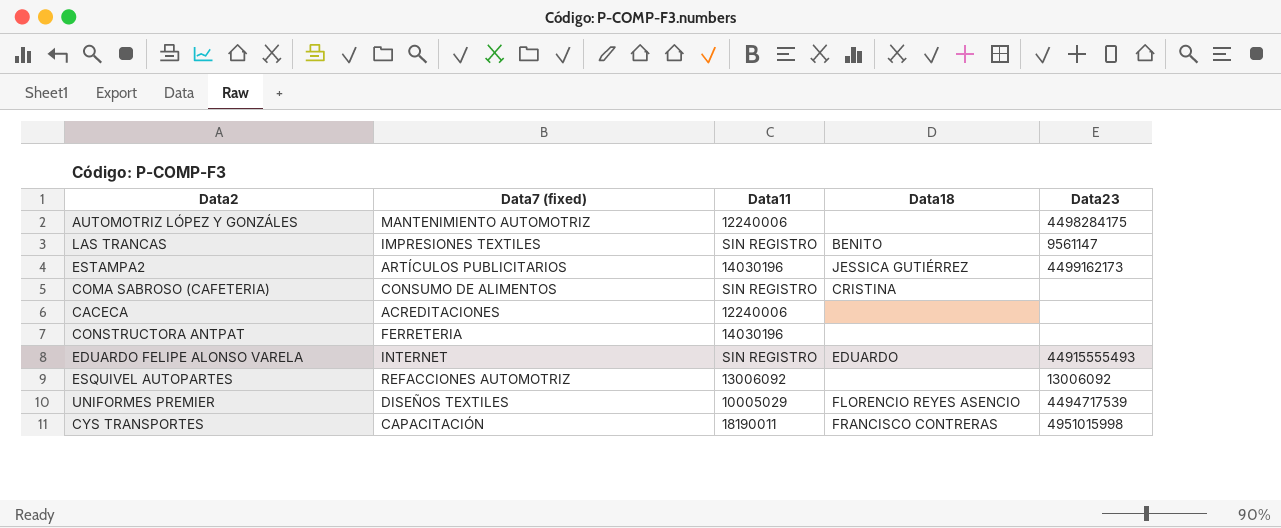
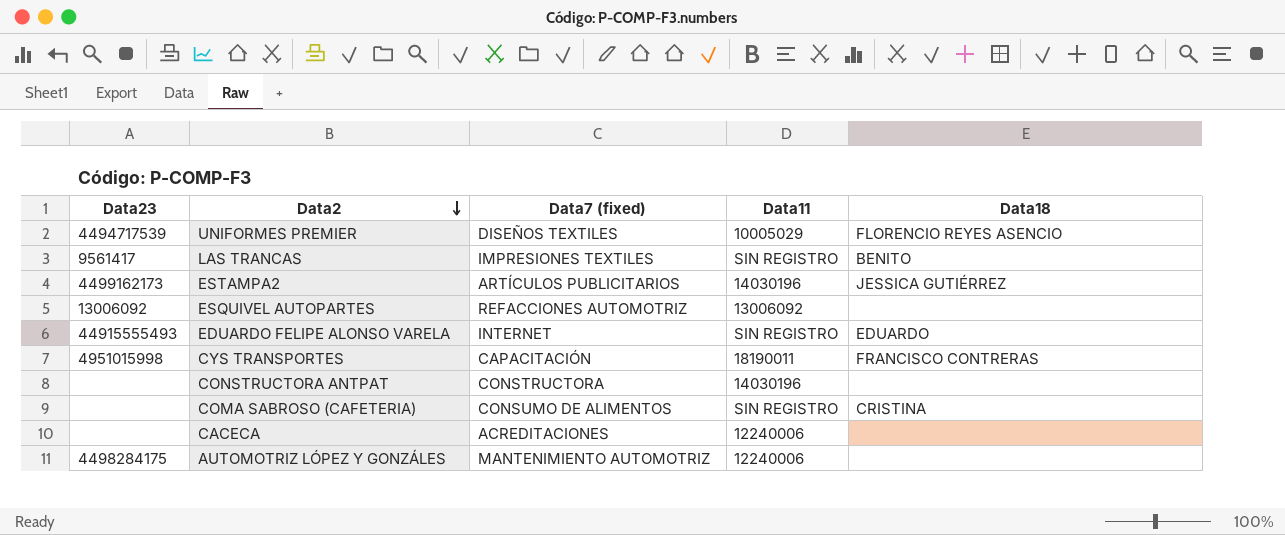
row order: none -> Data2 descending
column Data23 | position: 5 -> 1
LAS TRANCAS | Data23: 9561147 -> 9561417
CONSTRUCTORA ANTPAT | Data7 (fixed): FERRETERIA -> CONSTRUCTORA

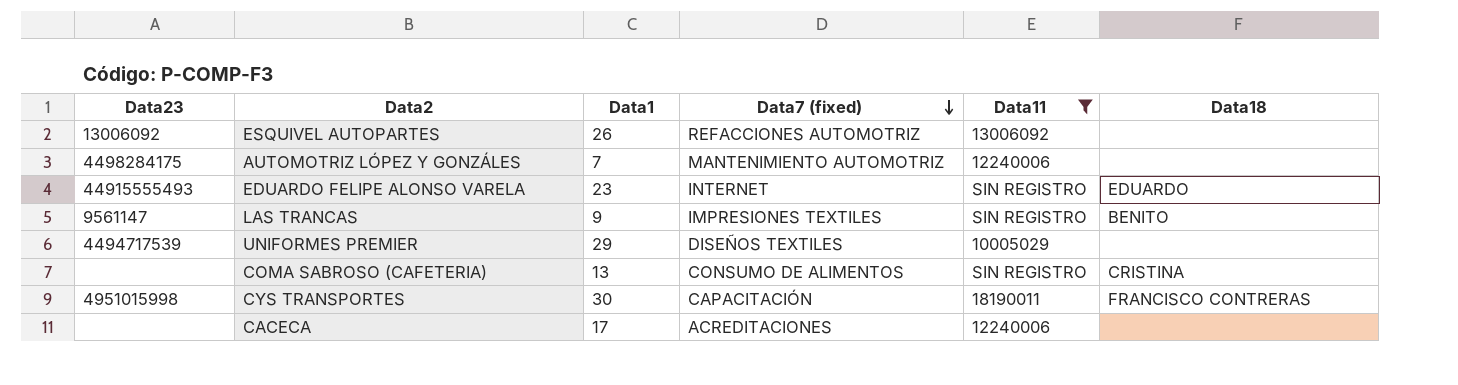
filter: none -> Data11 != 14030196
row order: Data2 descending -> Data7 (fixed) descending
column Data1 | position: none -> 3
LAS TRANCAS | Data23: 9561417 -> 9561147
UNIFORMES PREMIER | Data18: FLORENCIO REYES ASENCIO -> none

